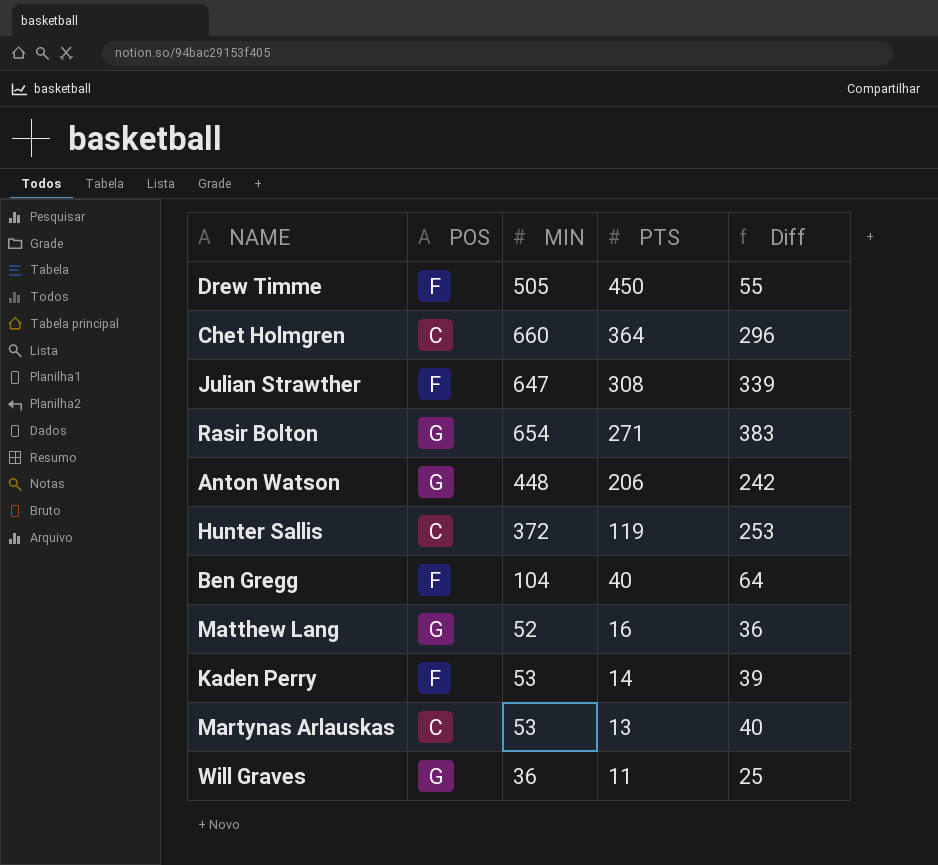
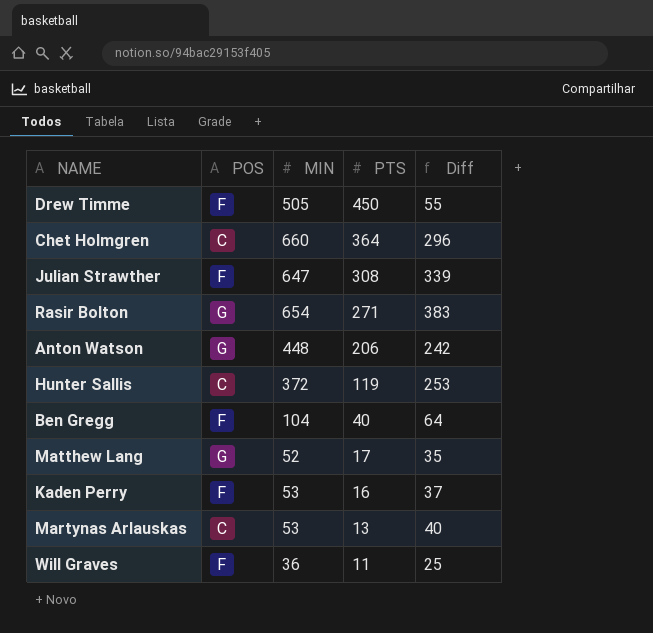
Matthew Lang | PTS: 16 -> 17
Matthew Lang | Diff: 36 -> 35
Kaden Perry | PTS: 14 -> 16
Kaden Perry | Diff: 39 -> 37
Will Graves | POS: G -> F

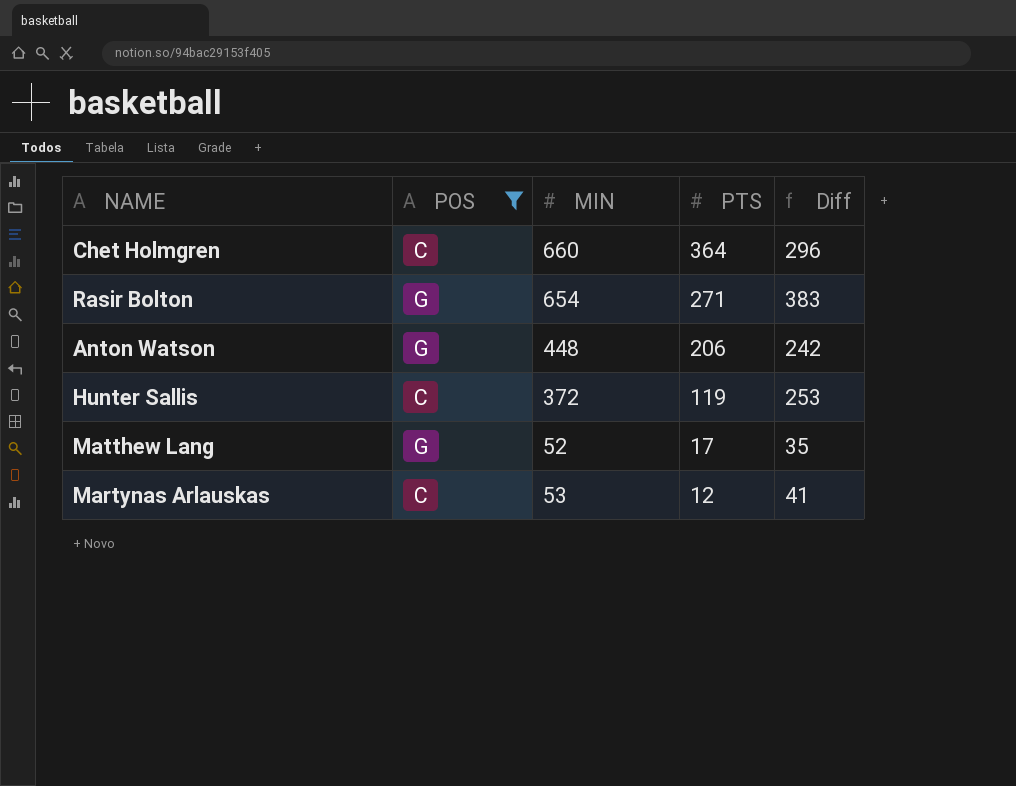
filter: none -> POS != F
Martynas Arlauskas | PTS: 13 -> 12
Martynas Arlauskas | Diff: 40 -> 41

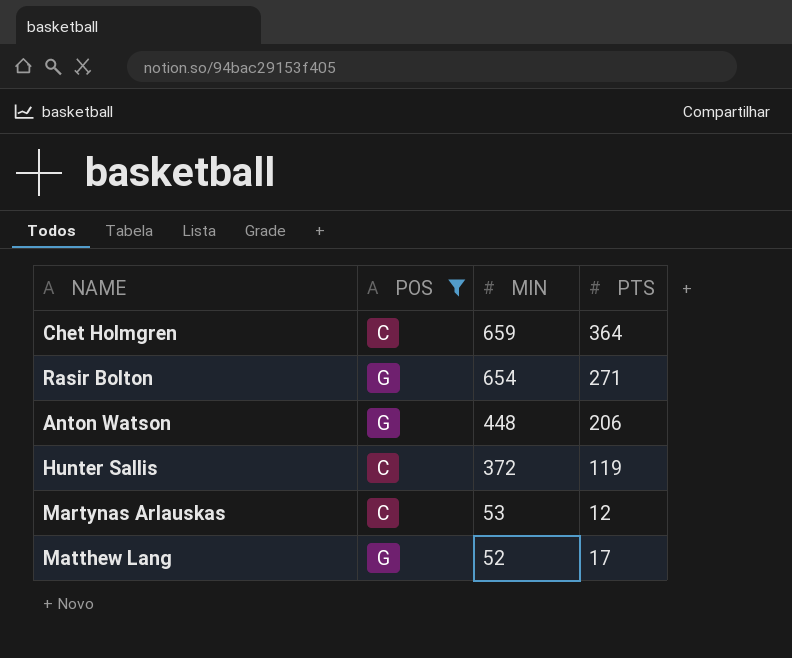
row order: PTS descending -> MIN descending
column Diff | formula: [MIN] - [PTS] -> none
Chet Holmgren | MIN: 660 -> 659

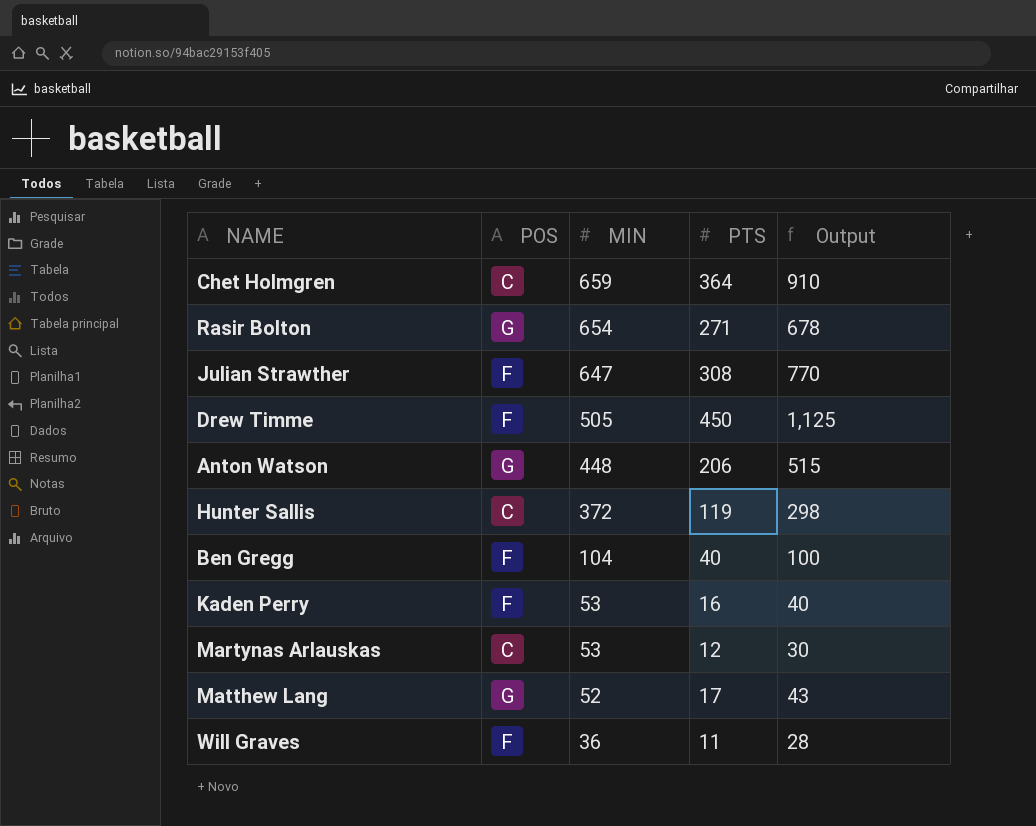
filter: POS != F -> none
column Output | formula: none -> [PTS] * 2.5

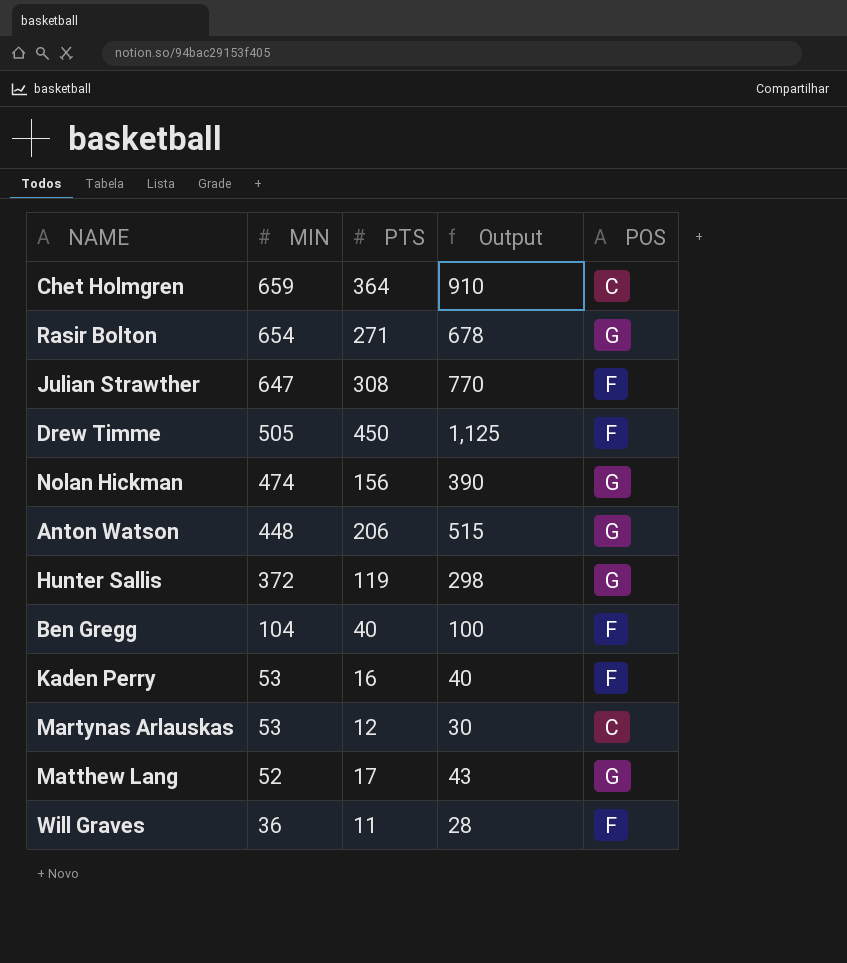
column POS | position: 2 -> 5
row Nolan Hickman: none -> 474 | 156 | 390 | G
Hunter Sallis | POS: C -> G

